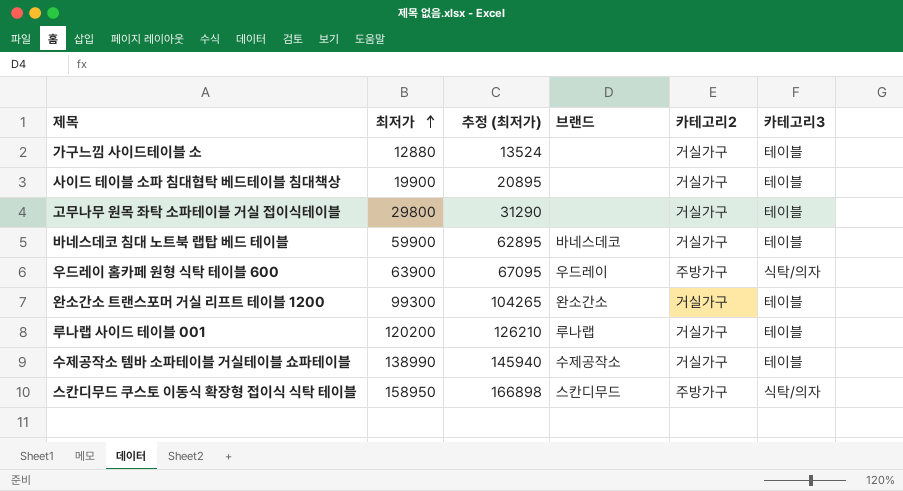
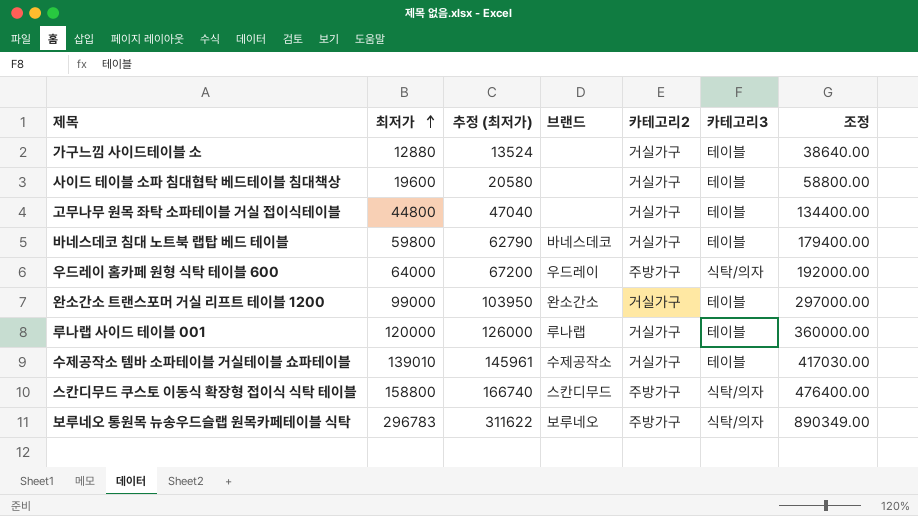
column 조정 | formula: none -> [최저가] * 3
사이드 테이블 소파 침대협탁 베드테이블 침대책상 | 최저가: 19900 -> 19600
사이드 테이블 소파 침대협탁 베드테이블 침대책상 | 추정 (최저가): 20895 -> 20580
고무나무 원목 좌탁 소파테이블 거실 접이식테이블 | 최저가: 29800 -> 44800
고무나무 원목 좌탁 소파테이블 거실 접이식테이블 | 추정 (최저가): 31290 -> 47040
바네스데코 침대 노트북 랩탑 베드 테이블 | 최저가: 59900 -> 59800
바네스데코 침대 노트북 랩탑 베드 테이블 | 추정 (최저가): 62895 -> 62790
우드레이 홈카페 원형 식탁 테이블 600 | 최저가: 63900 -> 64000
우드레이 홈카페 원형 식탁 테이블 600 | 추정 (최저가): 67095 -> 67200
완소간소 트랜스포머 거실 리프트 테이블 1200 | 최저가: 99300 -> 99000
완소간소 트랜스포머 거실 리프트 테이블 1200 | 추정 (최저가): 104265 -> 103950
루나랩 사이드 테이블 001 | 최저가: 120200 -> 120000
루나랩 사이드 테이블 001 | 추정 (최저가): 126210 -> 126000
수제공작소 템바 소파테이블 거실테이블 쇼파테이블 | 최저가: 138990 -> 139010
수제공작소 템바 소파테이블 거실테이블 쇼파테이블 | 추정 (최저가): 145940 -> 145961
스칸디무드 쿠스토 이동식 확장형 접이식 식탁 테이블 | 최저가: 158950 -> 158800
스칸디무드 쿠스토 이동식 확장형 접이식 식탁 테이블 | 추정 (최저가): 166898 -> 166740
row 보루네오 통원목 뉴송우드슬랩 원목카페테이블 식탁: none -> 296783 | 311622 | 보루네오 | 주방가구 | 식탁/의자 | 890349.00

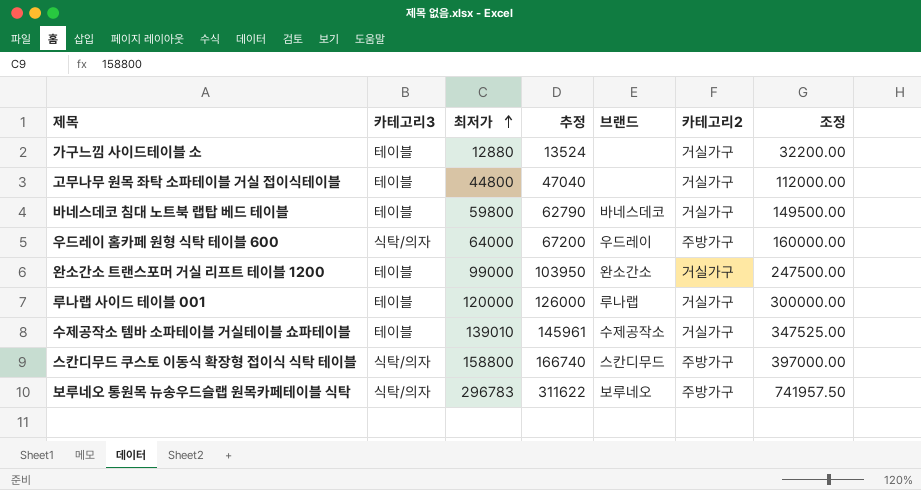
column 카테고리3 | position: 6 -> 2
column name: 추정 (최저가) -> 추정
column 조정 | formula: [최저가] * 3 -> [최저가] * 2.5
row 사이드 테이블 소파 침대협탁 베드테이블 침대책상: 19600 | 20580 | none | 거실가구 | 테이블 | 58800.00 -> none

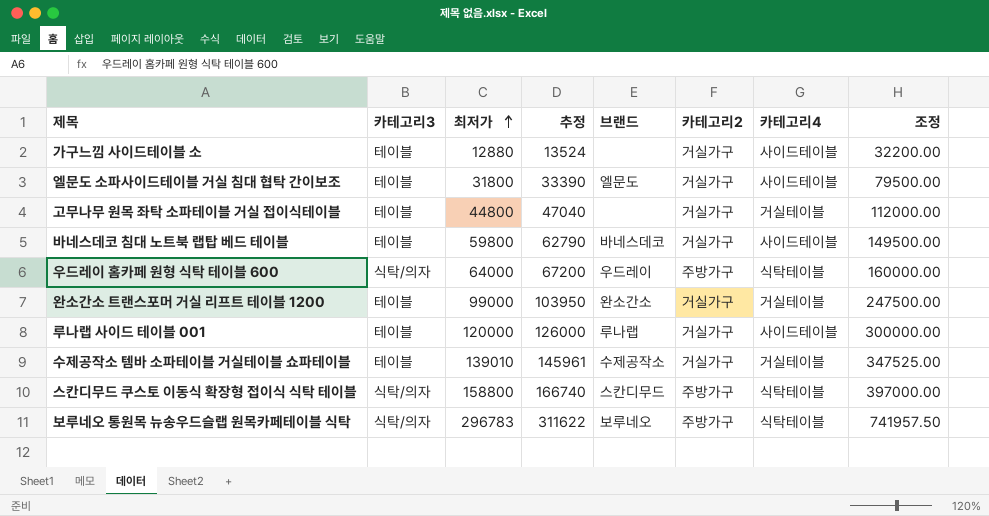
column 카테고리4 | position: none -> 7
row 엘문도 소파사이드테이블 거실 침대 협탁 간이보조: none -> 테이블 | 31800 | 33390 | 엘문도 | 거실가구 | 사이드테이블 | 79500.00

